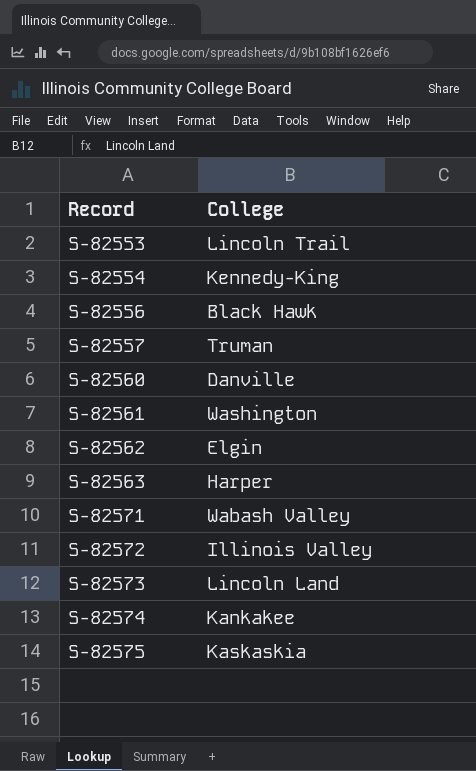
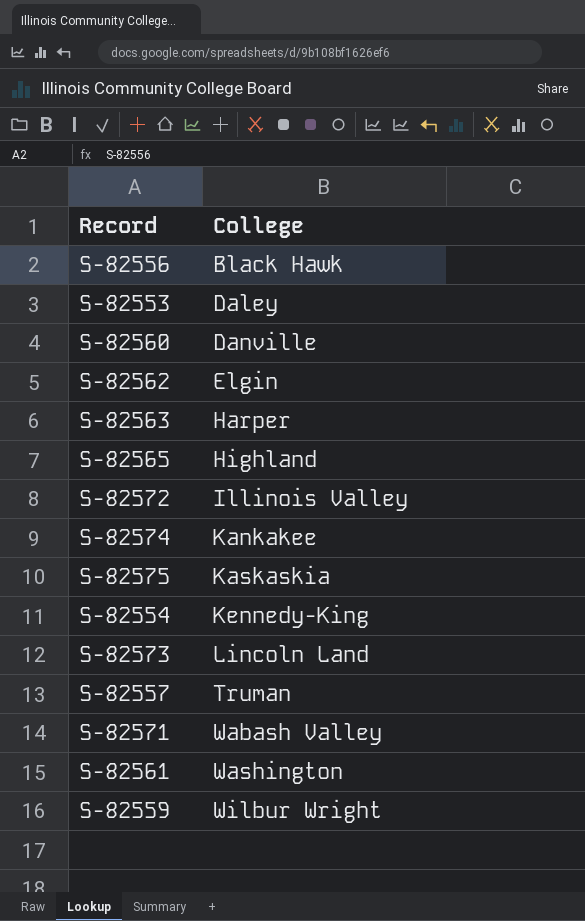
row order: Record ascending -> College ascending
S-82553 | College: Lincoln Trail -> Daley
row S-82565: none -> Highland
row S-82559: none -> Wilbur Wright

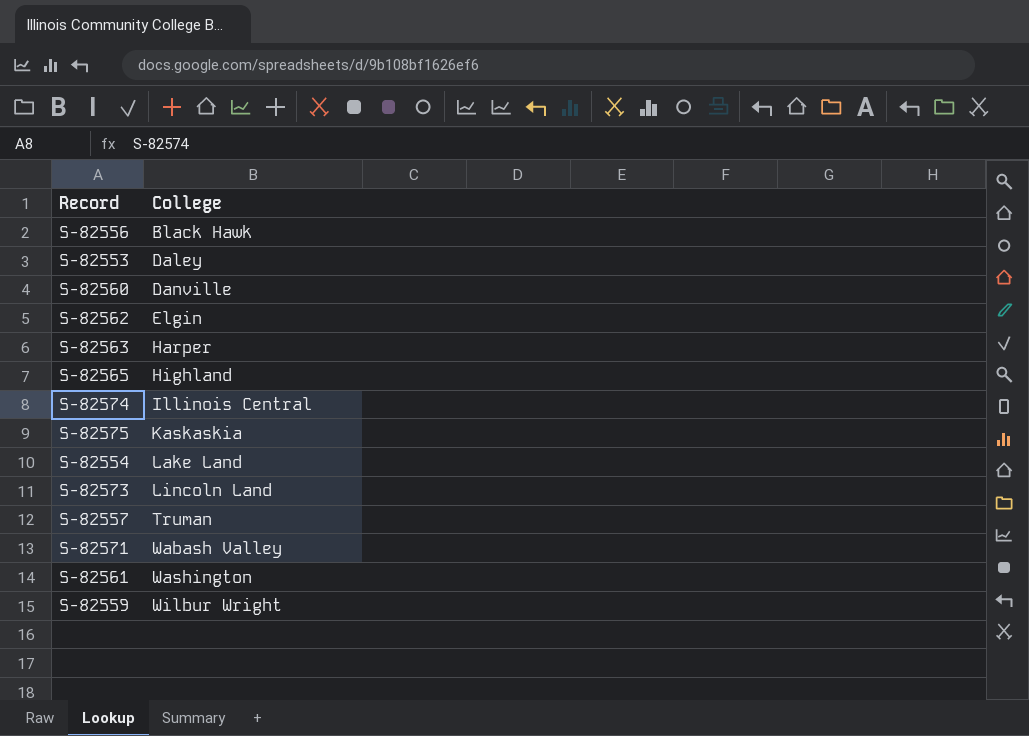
row S-82572: Illinois Valley -> none
S-82574 | College: Kankakee -> Illinois Central
S-82554 | College: Kennedy-King -> Lake Land

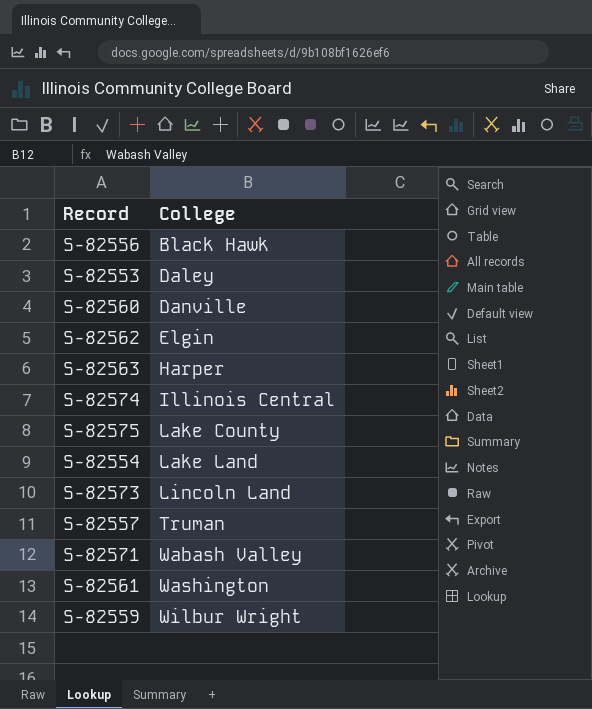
row S-82565: Highland -> none
S-82575 | College: Kaskaskia -> Lake County

